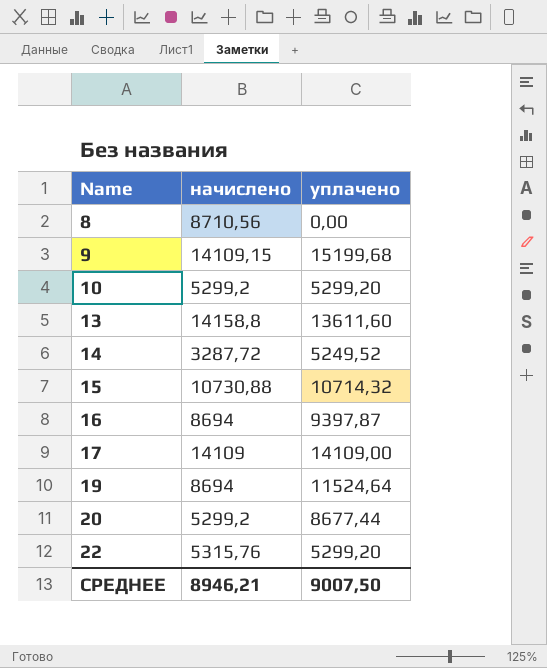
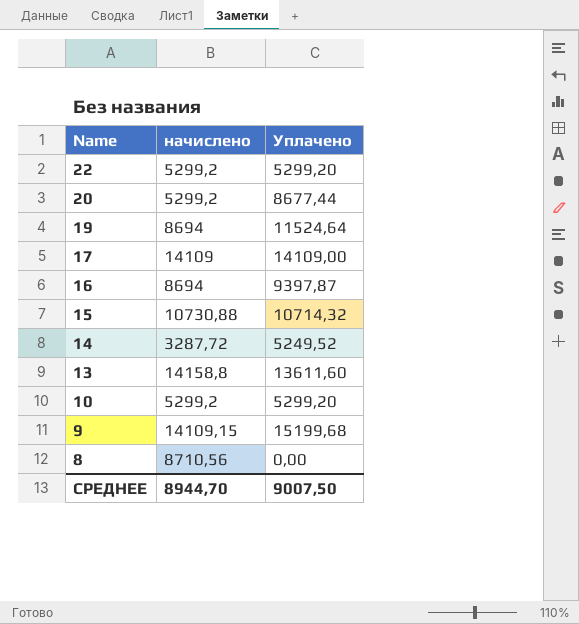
row order: Name ascending -> Name descending
column name: уплачено -> Уплачено
22 | начислено: 5315,76 -> 5299,2
СРЕДНЕЕ | начислено: 8946,21 -> 8944,70

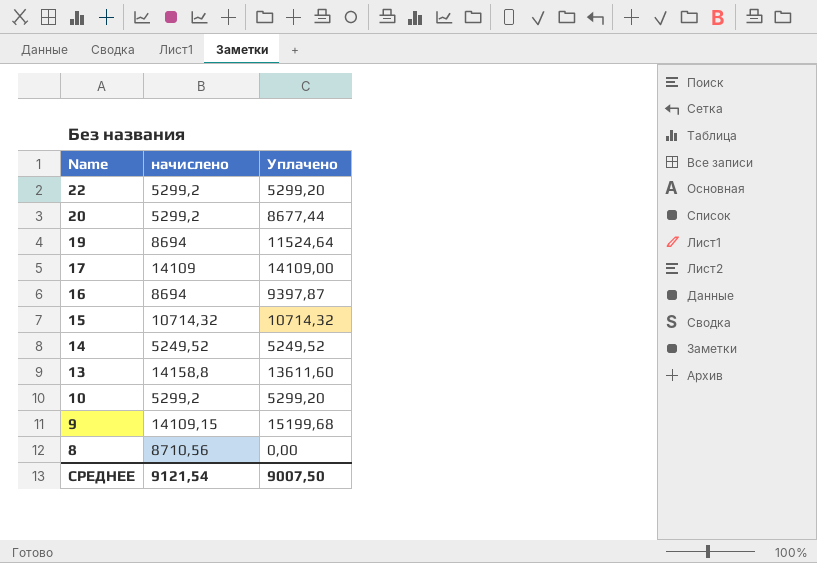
15 | начислено: 10730,88 -> 10714,32
14 | начислено: 3287,72 -> 5249,52
СРЕДНЕЕ | начислено: 8944,70 -> 9121,54

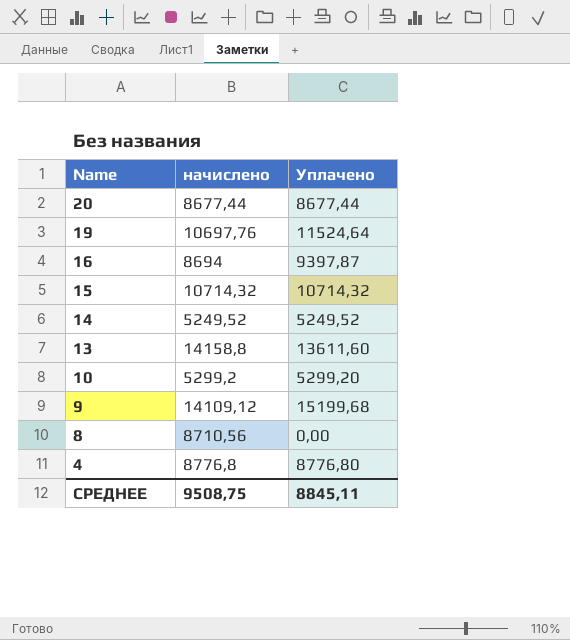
row 22: 5299,2 | 5299,20 -> none
row 17: 14109 | 14109,00 -> none
20 | начислено: 5299,2 -> 8677,44
19 | начислено: 8694 -> 10697,76
9 | начислено: 14109,15 -> 14109,12
row 4: none -> 8776,8 | 8776,80
СРЕДНЕЕ | начислено: 9121,54 -> 9508,75
СРЕДНЕЕ | Уплачено: 9007,50 -> 8845,11

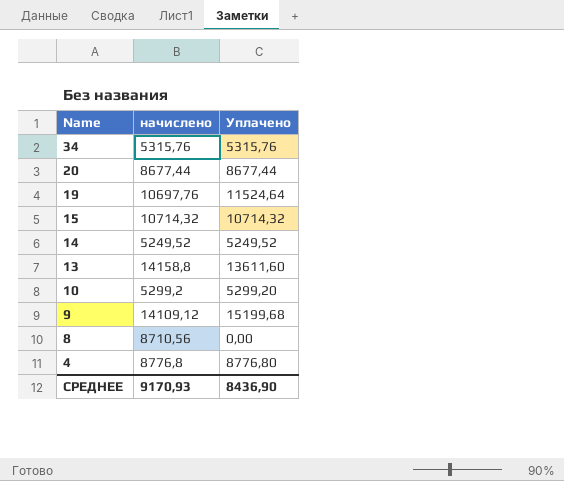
row 16: 8694 | 9397,87 -> none
row 34: none -> 5315,76 | 5315,76
СРЕДНЕЕ | начислено: 9508,75 -> 9170,93
СРЕДНЕЕ | Уплачено: 8845,11 -> 8436,90

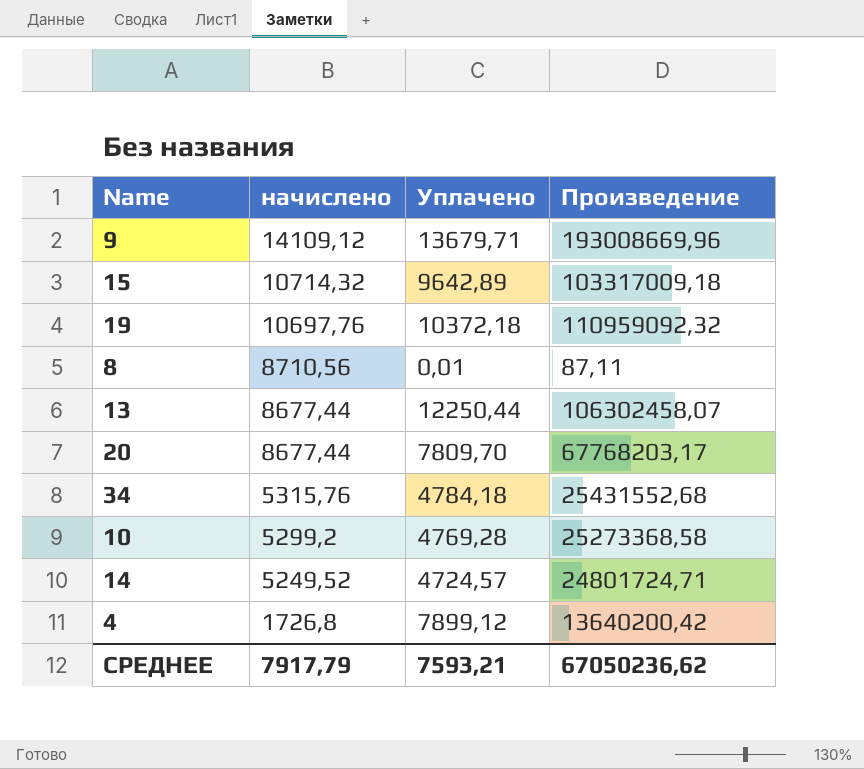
row order: Name descending -> начислено descending
column Произведение | formula: none -> [начислено] * [Уплачено]
9 | Уплачено: 15199,68 -> 13679,71
15 | Уплачено: 10714,32 -> 9642,89
19 | Уплачено: 11524,64 -> 10372,18
8 | Уплачено: 0,00 -> 0,01
13 | начислено: 14158,8 -> 8677,44
13 | Уплачено: 13611,60 -> 12250,44
20 | Уплачено: 8677,44 -> 7809,70
34 | Уплачено: 5315,76 -> 4784,18
10 | Уплачено: 5299,20 -> 4769,28
14 | Уплачено: 5249,52 -> 4724,57
4 | начислено: 8776,8 -> 1726,8
4 | Уплачено: 8776,80 -> 7899,12
СРЕДНЕЕ | начислено: 9170,93 -> 7917,79
СРЕДНЕЕ | Уплачено: 8436,90 -> 7593,21

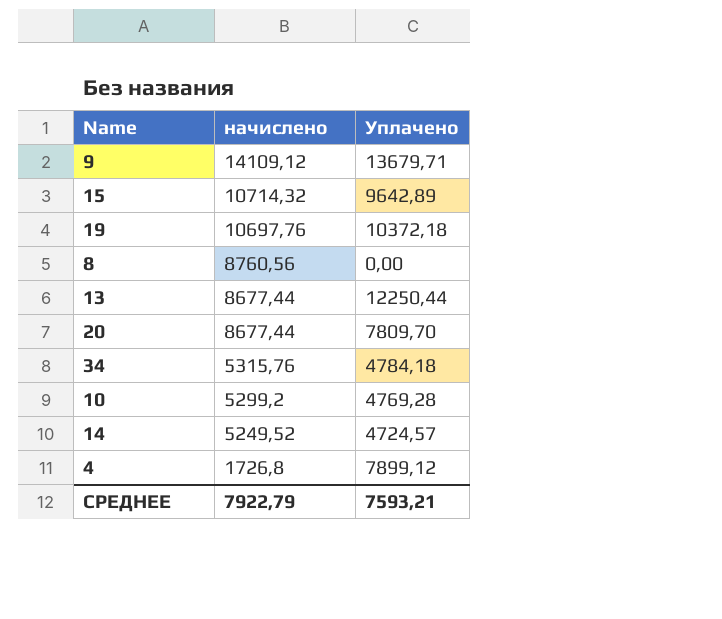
column Произведение | formula: [начислено] * [Уплачено] -> none
8 | начислено: 8710,56 -> 8760,56
8 | Уплачено: 0,01 -> 0,00
СРЕДНЕЕ | начислено: 7917,79 -> 7922,79

